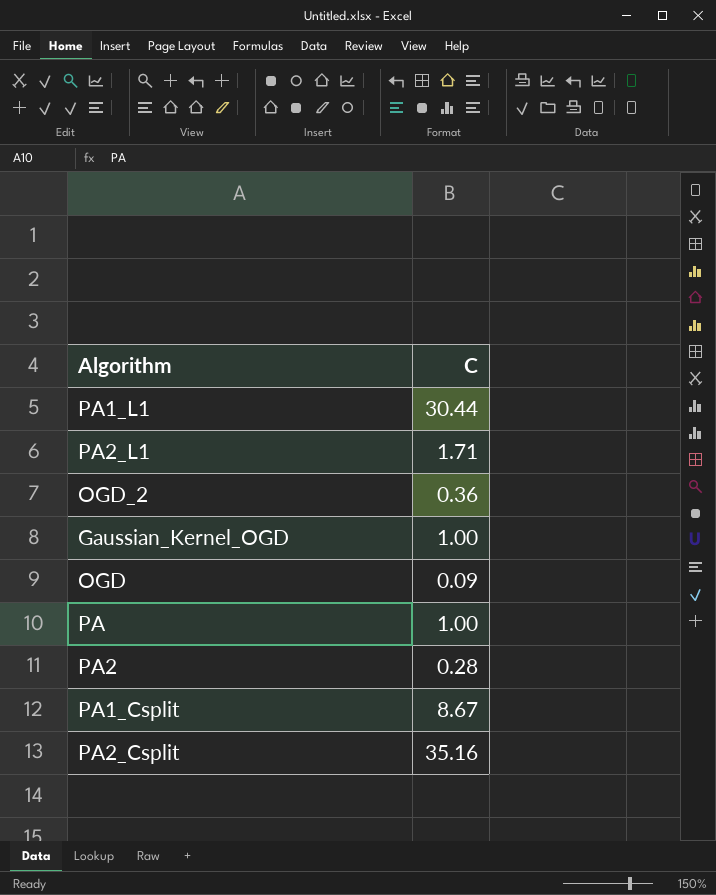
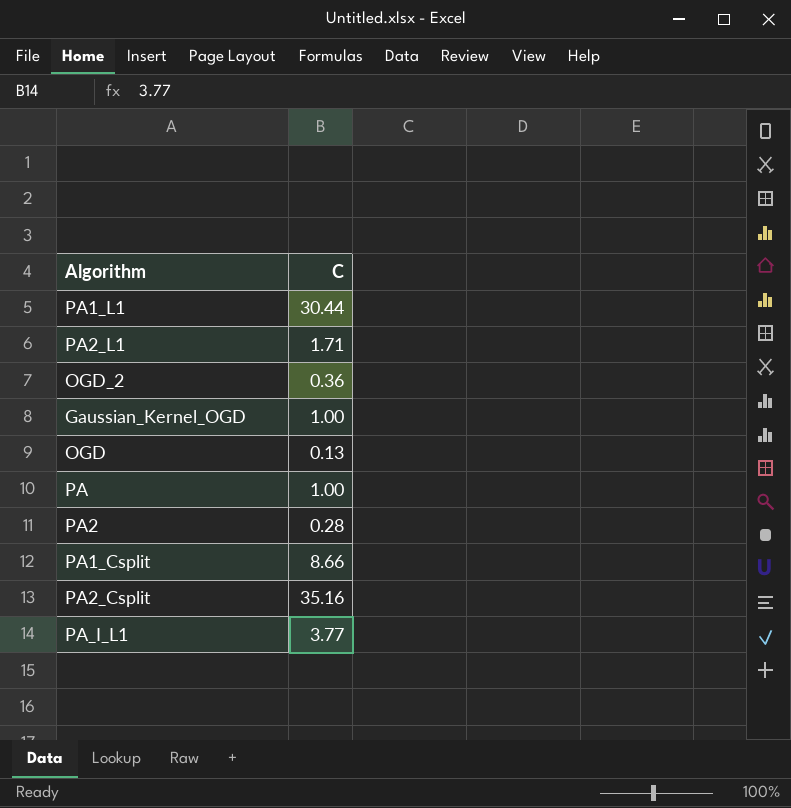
OGD | C: 0.09 -> 0.13
PA1_Csplit | C: 8.67 -> 8.66
row PA_I_L1: none -> 3.77

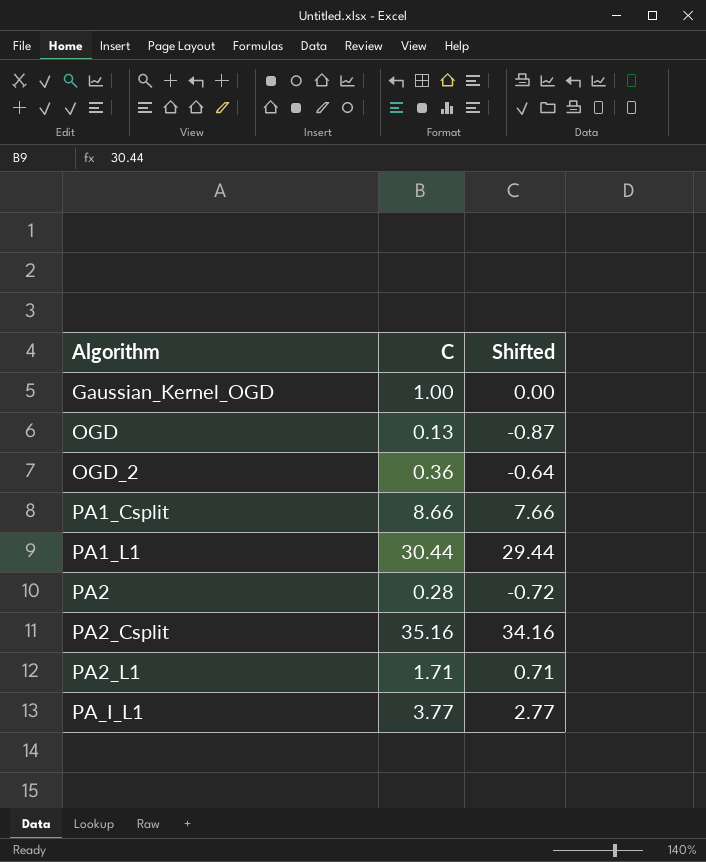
row order: none -> Algorithm ascending
column Shifted | formula: none -> [C] - 1
row PA: 1.00 -> none

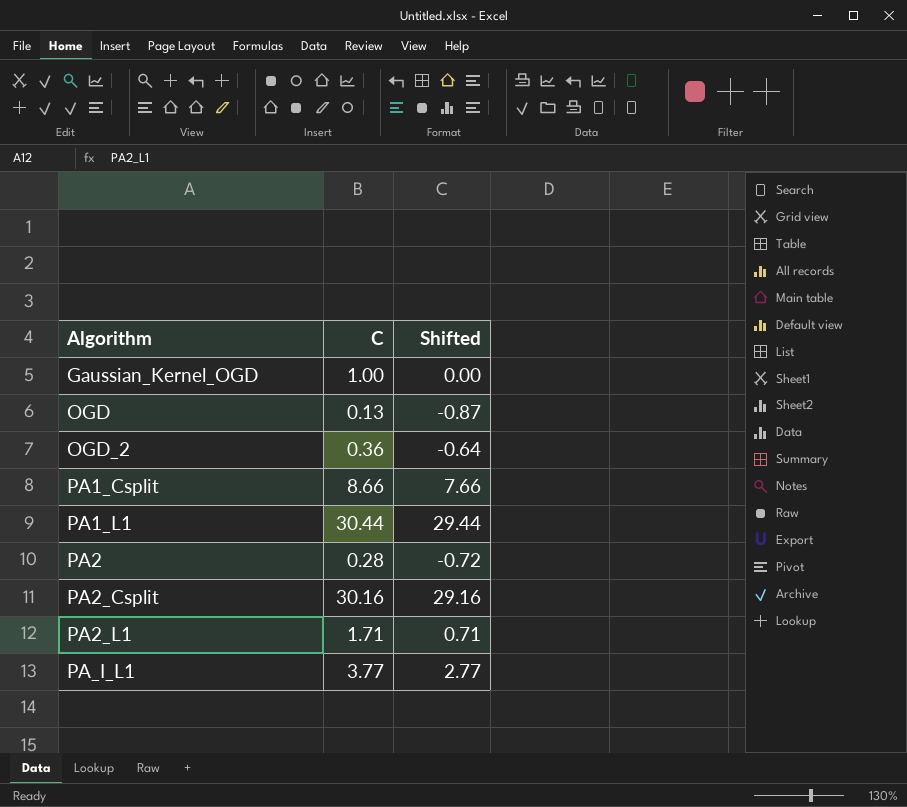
PA2_Csplit | C: 35.16 -> 30.16
PA2_Csplit | Shifted: 34.16 -> 29.16

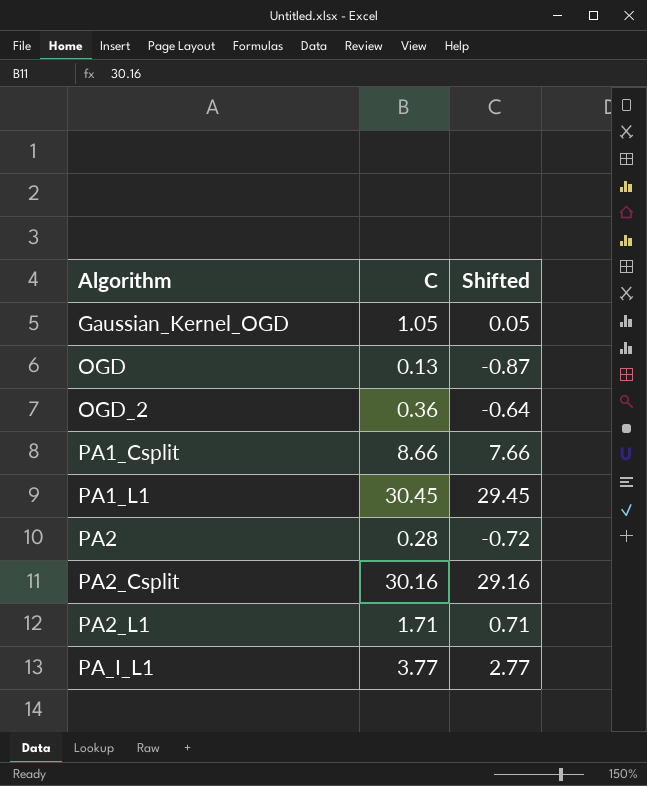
Gaussian_Kernel_OGD | C: 1.00 -> 1.05
Gaussian_Kernel_OGD | Shifted: 0.00 -> 0.05
PA1_L1 | C: 30.44 -> 30.45
PA1_L1 | Shifted: 29.44 -> 29.45

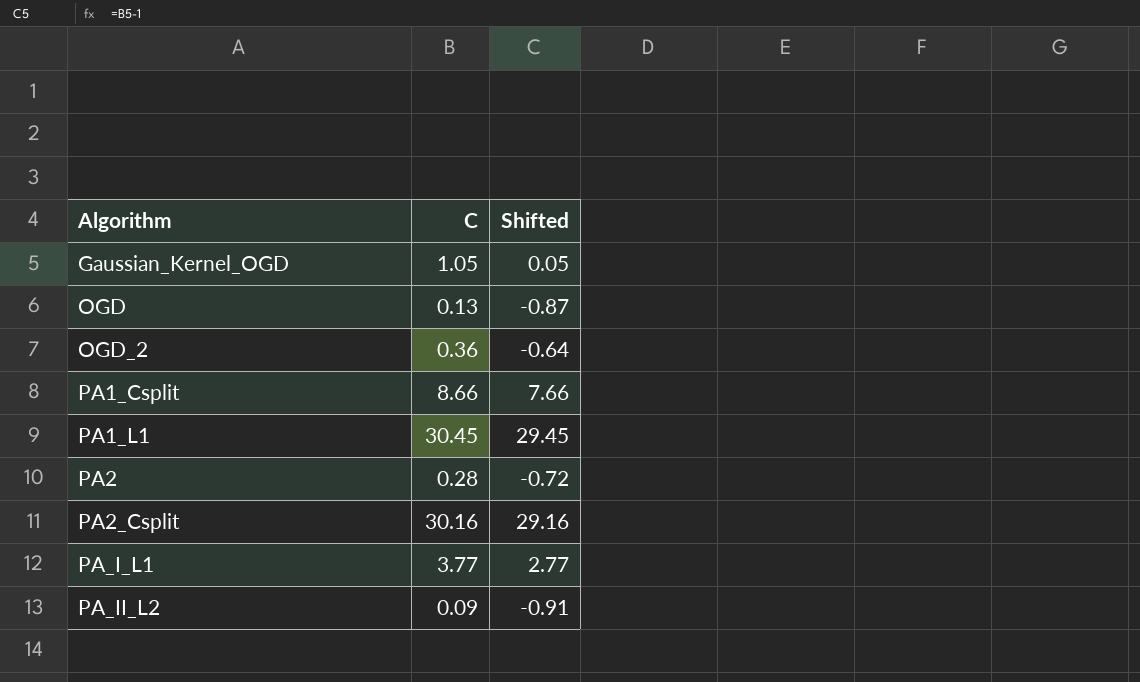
row PA2_L1: 1.71 | 0.71 -> none
row PA_II_L2: none -> 0.09 | -0.91

